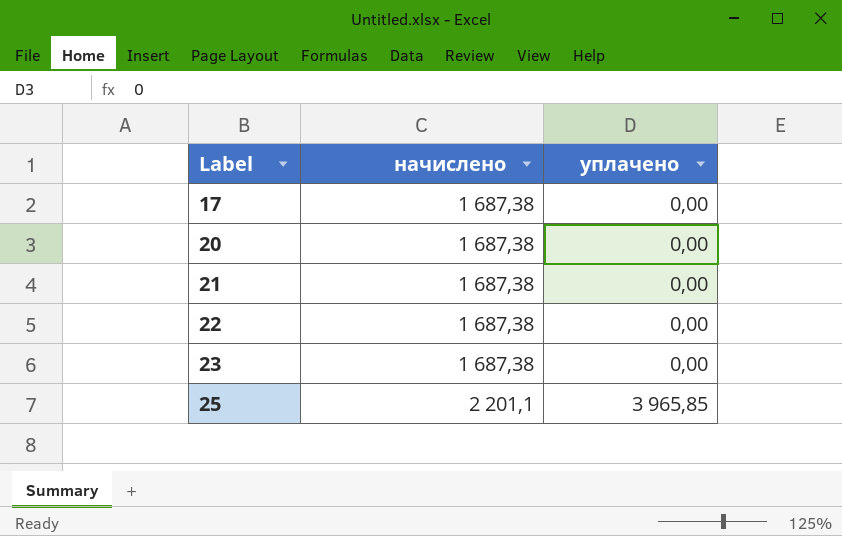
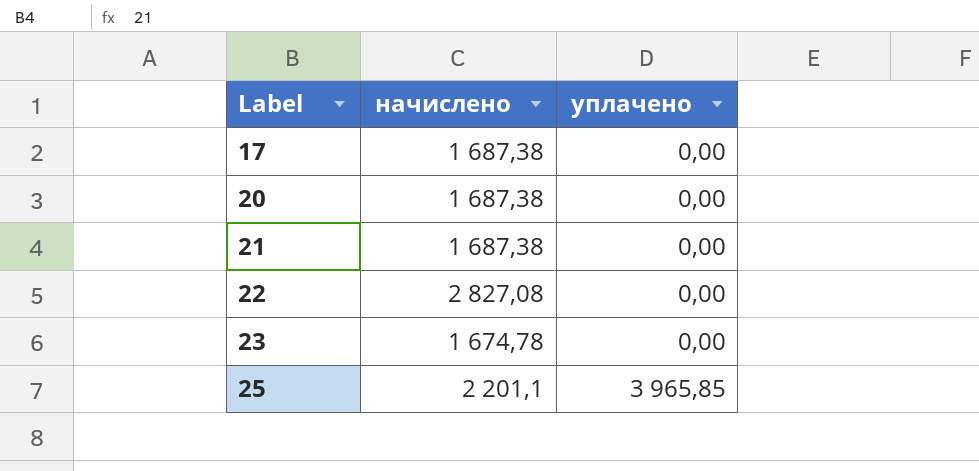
22 | начислено: 1 687,38 -> 2 827,08
23 | начислено: 1 687,38 -> 1 674,78

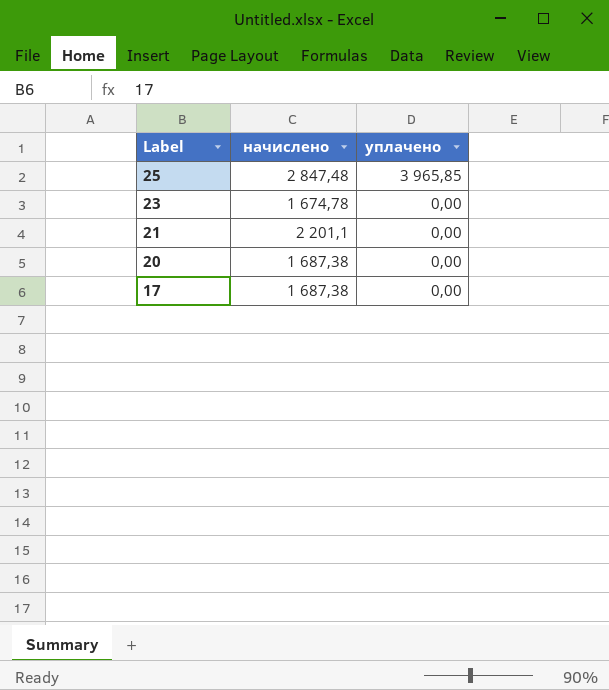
row order: Label ascending -> Label descending
row 22: 2 827,08 | 0,00 -> none
25 | начислено: 2 201,1 -> 2 847,48
21 | начислено: 1 687,38 -> 2 201,1

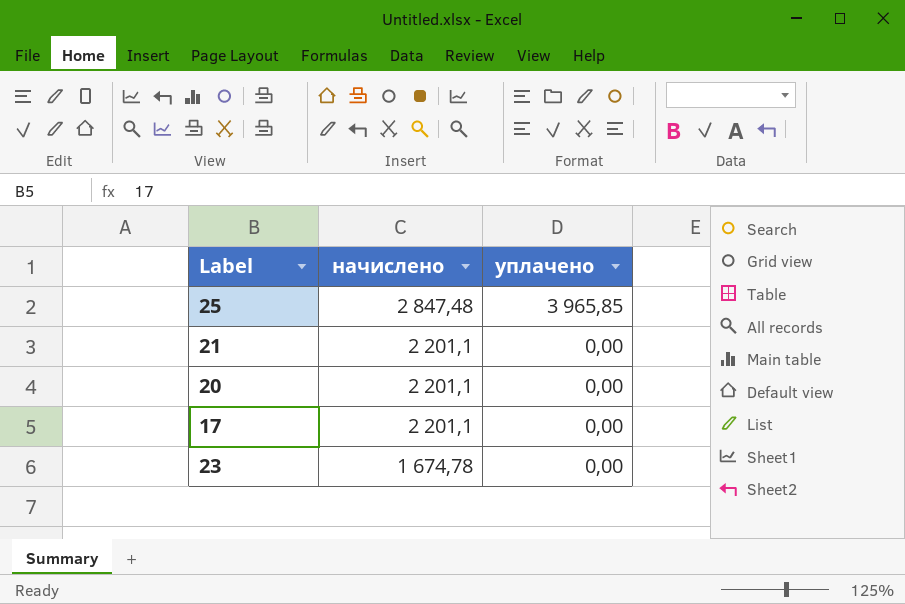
row order: Label descending -> начислено descending
20 | начислено: 1 687,38 -> 2 201,1
17 | начислено: 1 687,38 -> 2 201,1

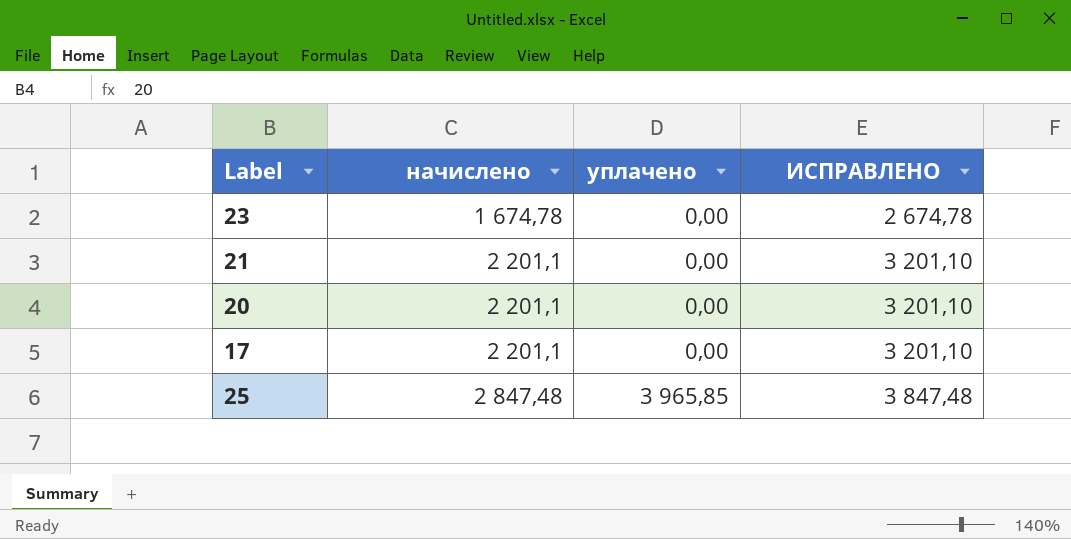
row order: начислено descending -> начислено ascending
column ИСПРАВЛЕНО | formula: none -> [начислено] + 1000

